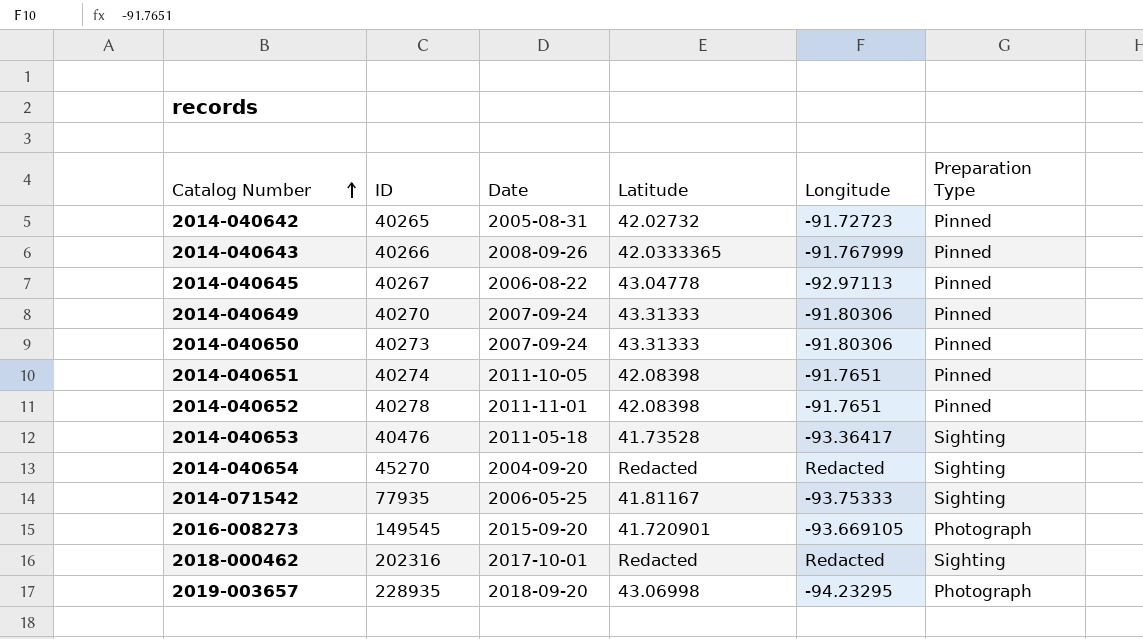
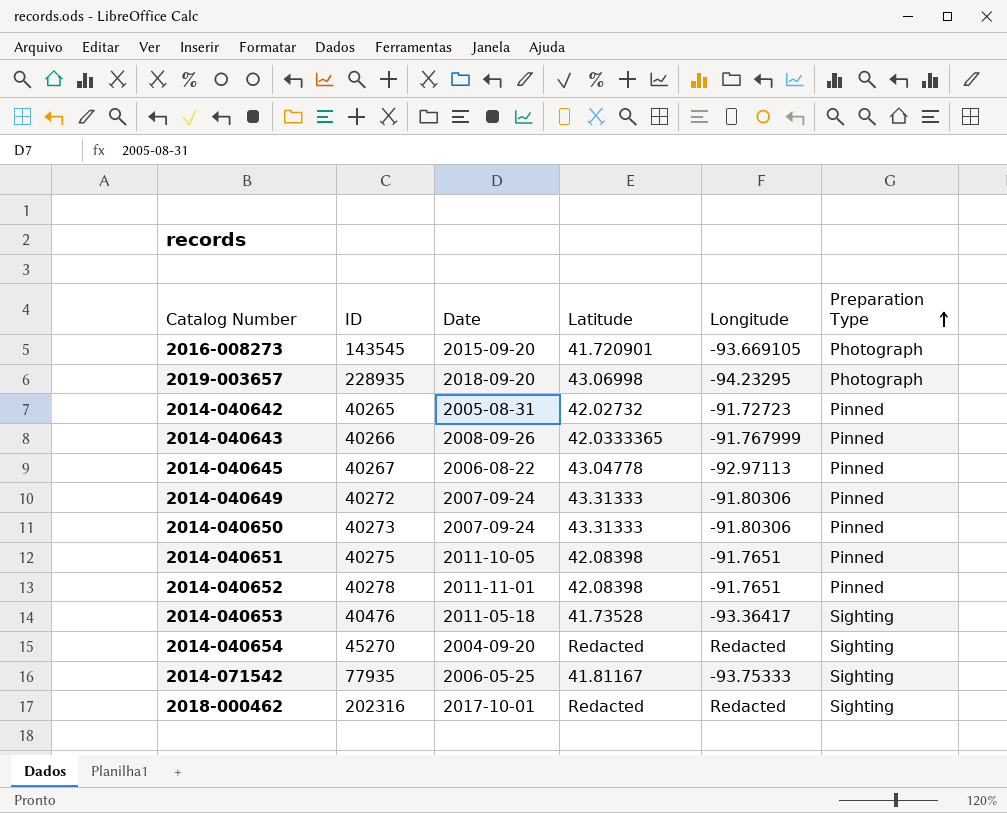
row order: Catalog Number ascending -> Preparation Type ascending
2016-008273 | ID: 149545 -> 143545
2014-040649 | ID: 40270 -> 40272
2014-040651 | ID: 40274 -> 40275

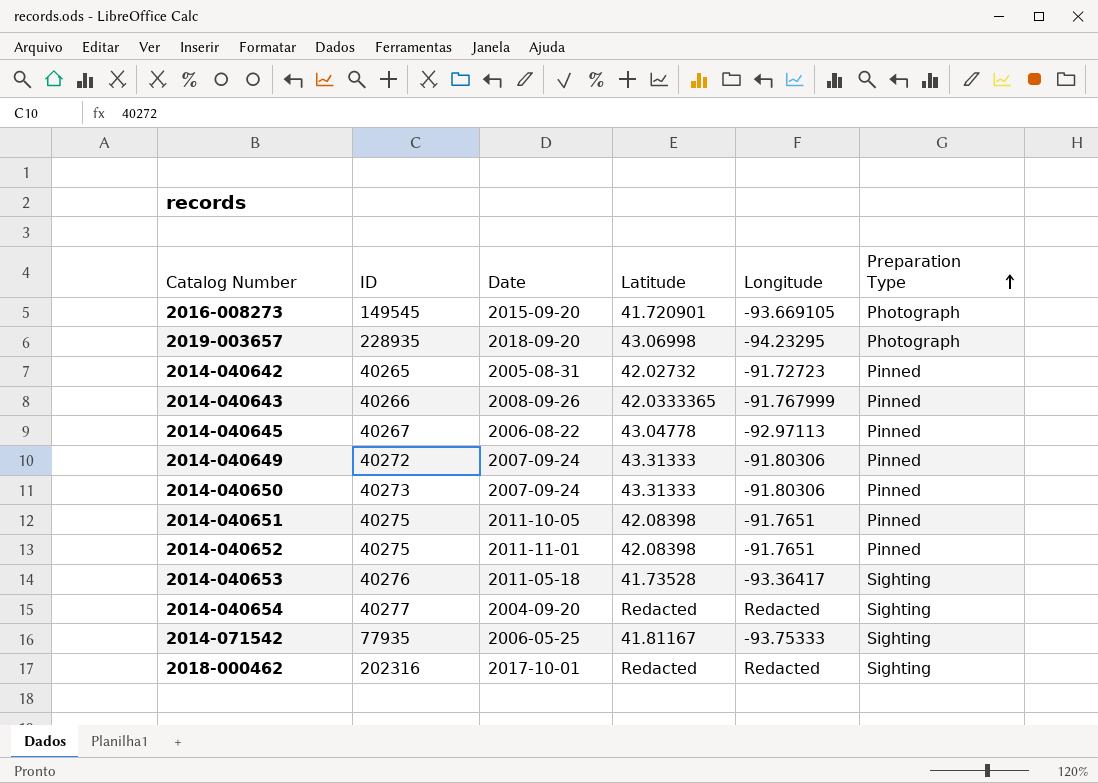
2016-008273 | ID: 143545 -> 149545
2014-040652 | ID: 40278 -> 40275
2014-040653 | ID: 40476 -> 40276
2014-040654 | ID: 45270 -> 40277

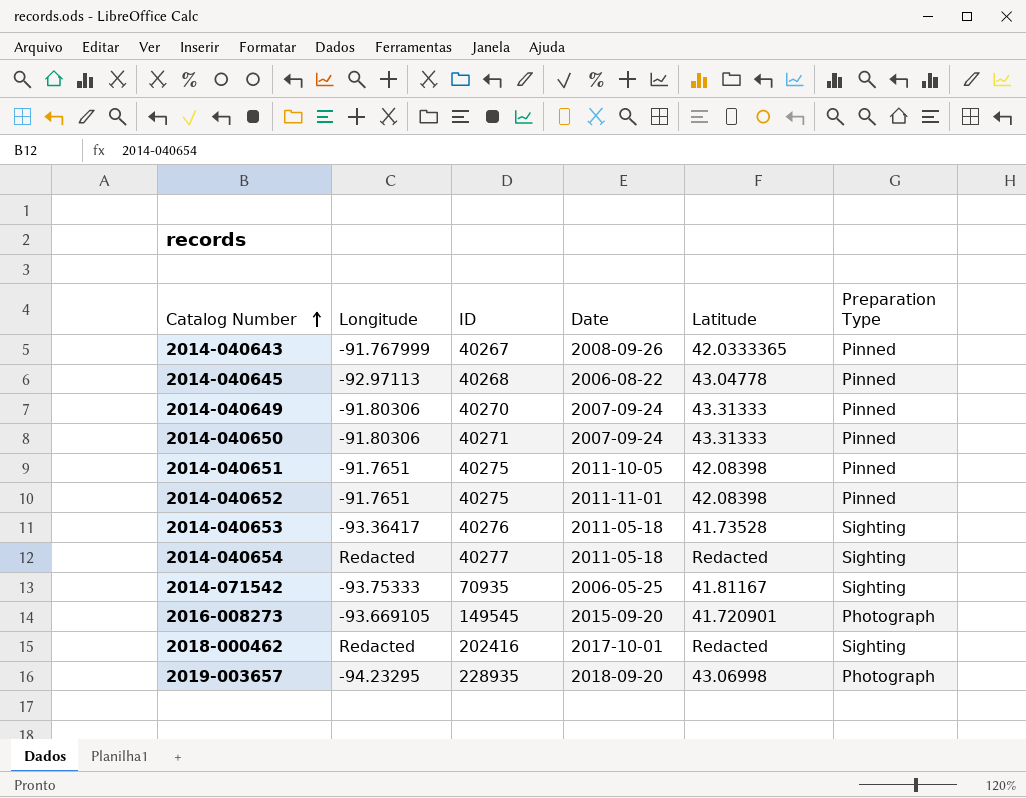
row order: Preparation Type ascending -> Catalog Number ascending
column Longitude | position: 5 -> 2
row 2014-040642: 40265 | 2005-08-31 | 42.02732 | -91.72723 | Pinned -> none
2014-040643 | ID: 40266 -> 40267
2014-040645 | ID: 40267 -> 40268
2014-040649 | ID: 40272 -> 40270
2014-040650 | ID: 40273 -> 40271
2014-040654 | Date: 2004-09-20 -> 2011-05-18
2014-071542 | ID: 77935 -> 70935
2018-000462 | ID: 202316 -> 202416

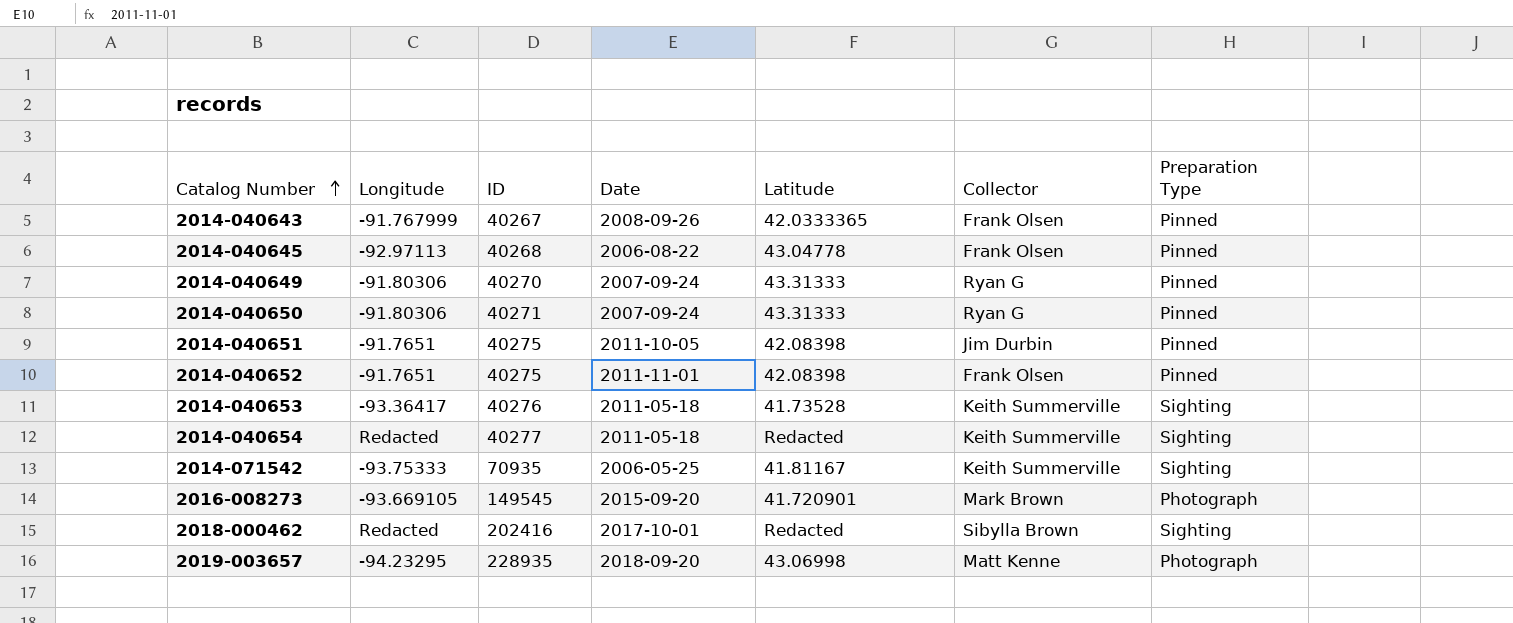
column Collector | position: none -> 6

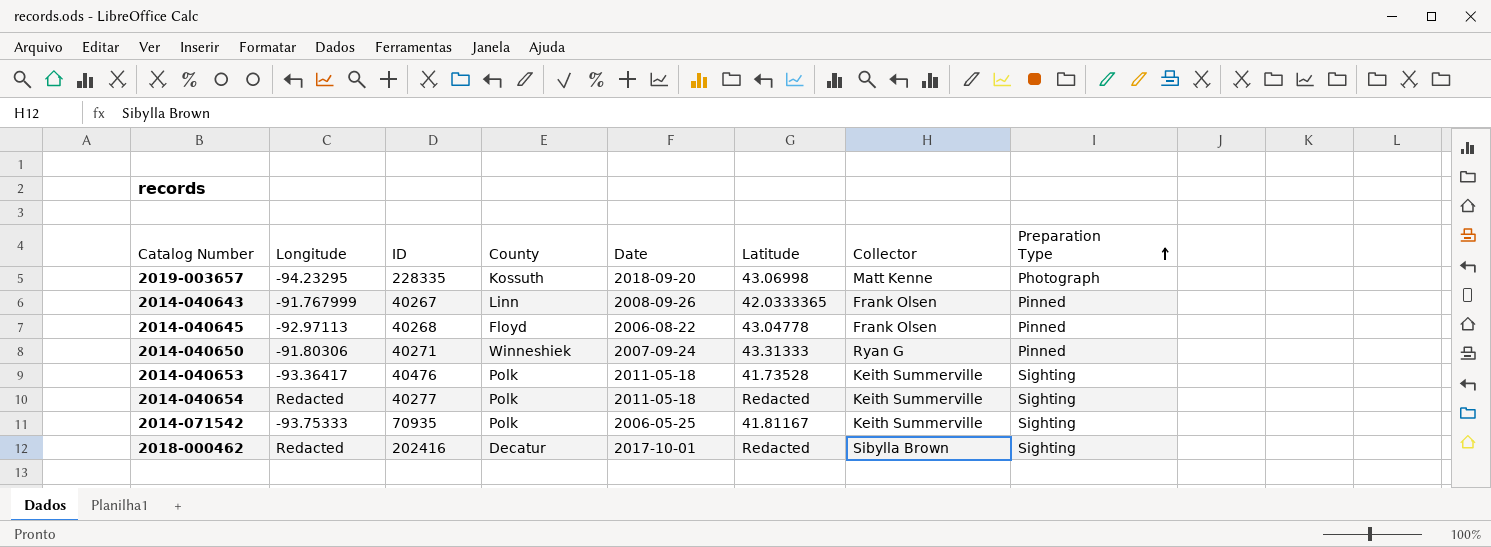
row order: Catalog Number ascending -> Preparation Type ascending
column County | position: none -> 4
row 2014-040649: -91.80306 | 40270 | 2007-09-24 | 43.31333 | Ryan G | Pinned -> none
row 2014-040651: -91.7651 | 40275 | 2011-10-05 | 42.08398 | Jim Durbin | Pinned -> none
row 2014-040652: -91.7651 | 40275 | 2011-11-01 | 42.08398 | Frank Olsen | Pinned -> none
row 2016-008273: -93.669105 | 149545 | 2015-09-20 | 41.720901 | Mark Brown | Photograph -> none
2019-003657 | ID: 228935 -> 228335
2014-040653 | ID: 40276 -> 40476

